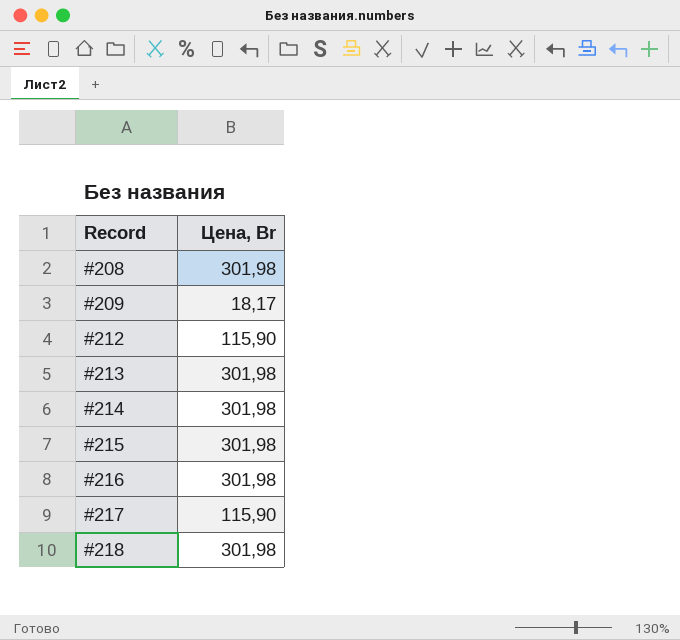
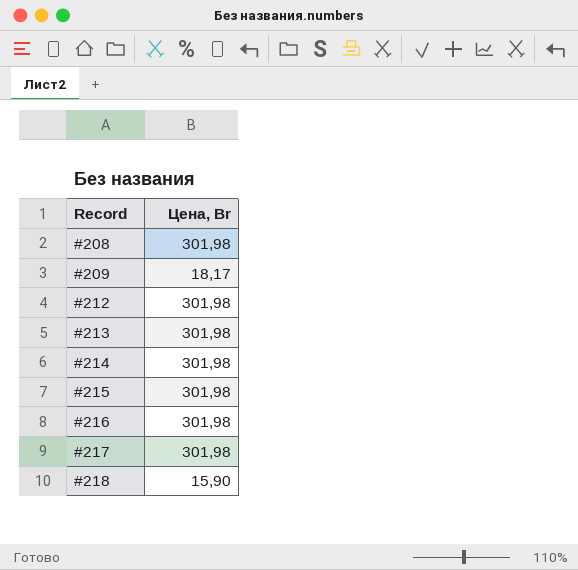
#212 | Цена, Br: 115,90 -> 301,98
#217 | Цена, Br: 115,90 -> 301,98
#218 | Цена, Br: 301,98 -> 15,90

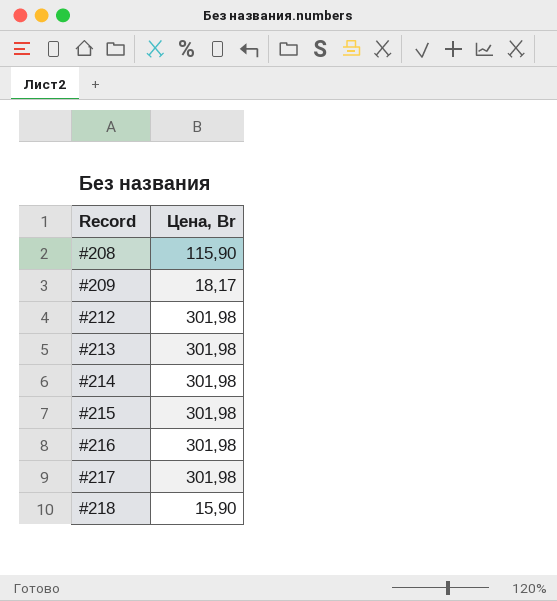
#208 | Цена, Br: 301,98 -> 115,90

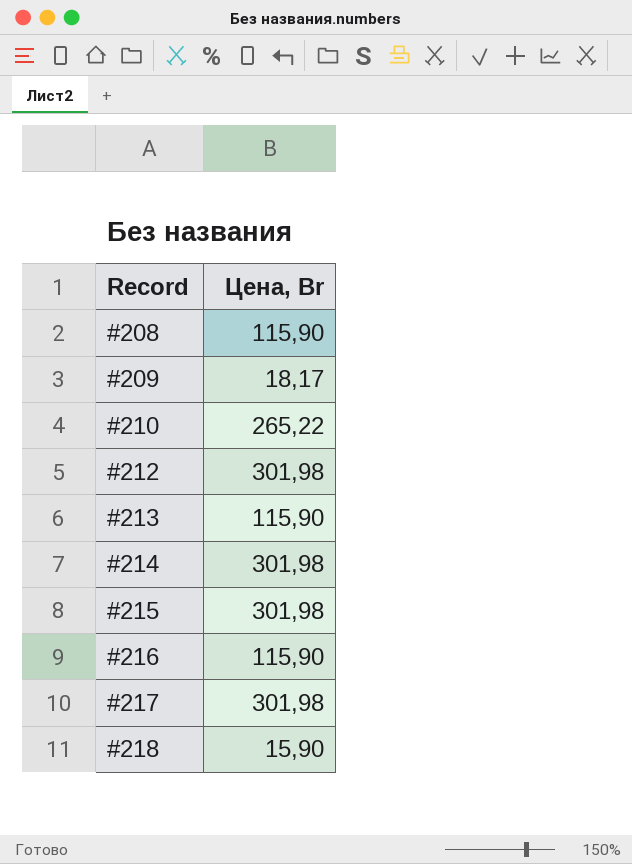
row #210: none -> 265,22
#213 | Цена, Br: 301,98 -> 115,90
#216 | Цена, Br: 301,98 -> 115,90

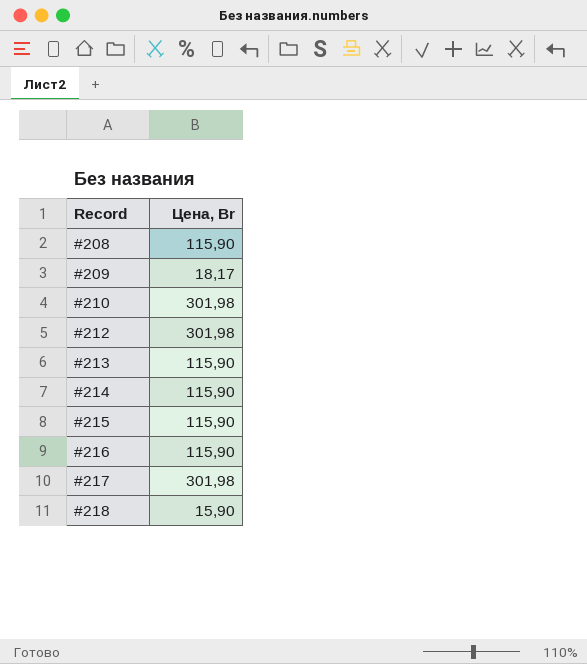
#210 | Цена, Br: 265,22 -> 301,98
#214 | Цена, Br: 301,98 -> 115,90
#215 | Цена, Br: 301,98 -> 115,90

